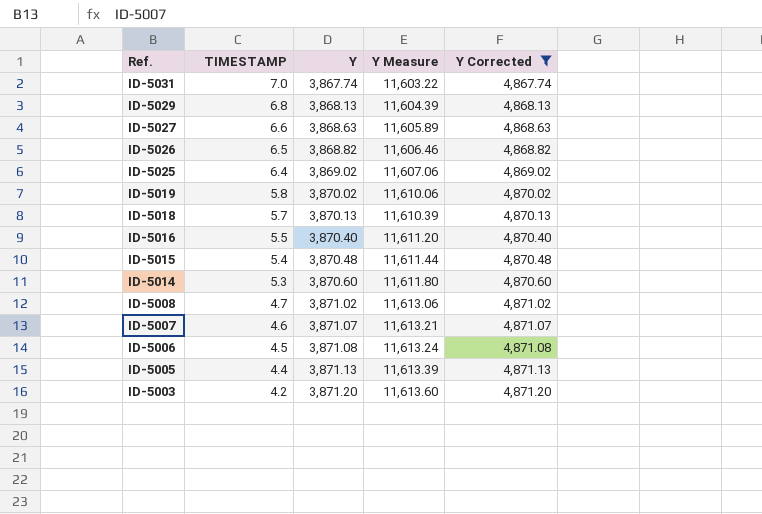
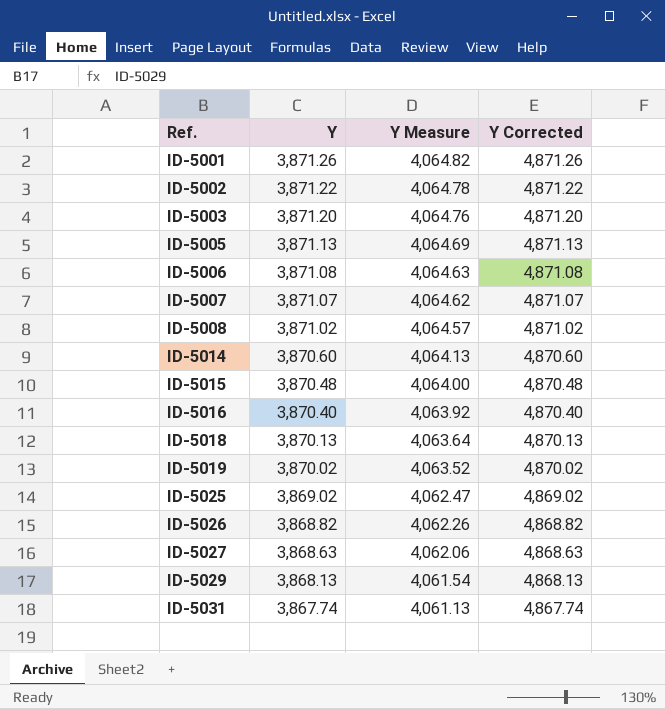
filter: Y Corrected <= 4,871.20 -> none
row order: Ref. descending -> Ref. ascending
column TIMESTAMP | position: 2 -> none
column Y Measure | formula: [Y] * 3 -> [Y] * 1.05

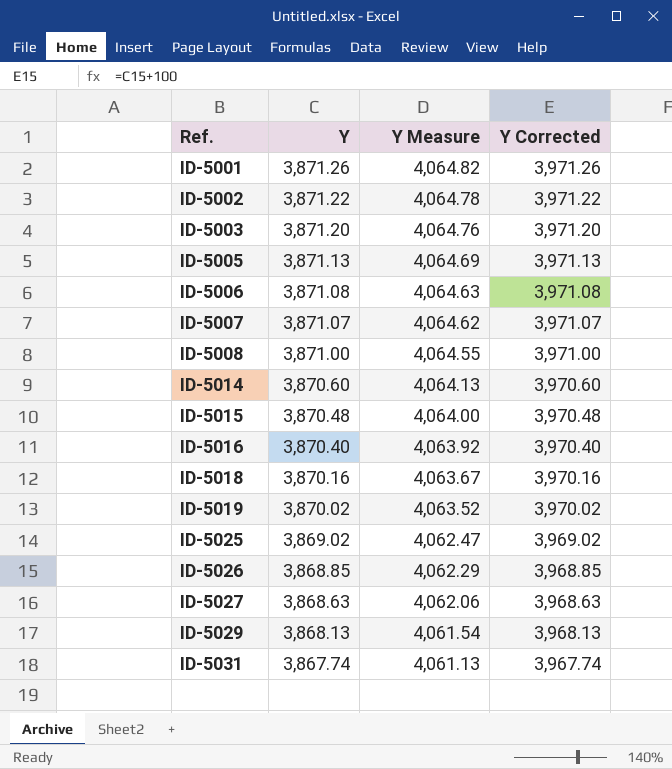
column Y Corrected | formula: [Y] + 1000 -> [Y] + 100
ID-5008 | Y: 3,871.02 -> 3,871.00
ID-5008 | Y Measure: 4,064.57 -> 4,064.55
ID-5018 | Y: 3,870.13 -> 3,870.16
ID-5018 | Y Measure: 4,063.64 -> 4,063.67
ID-5026 | Y: 3,868.82 -> 3,868.85
ID-5026 | Y Measure: 4,062.26 -> 4,062.29

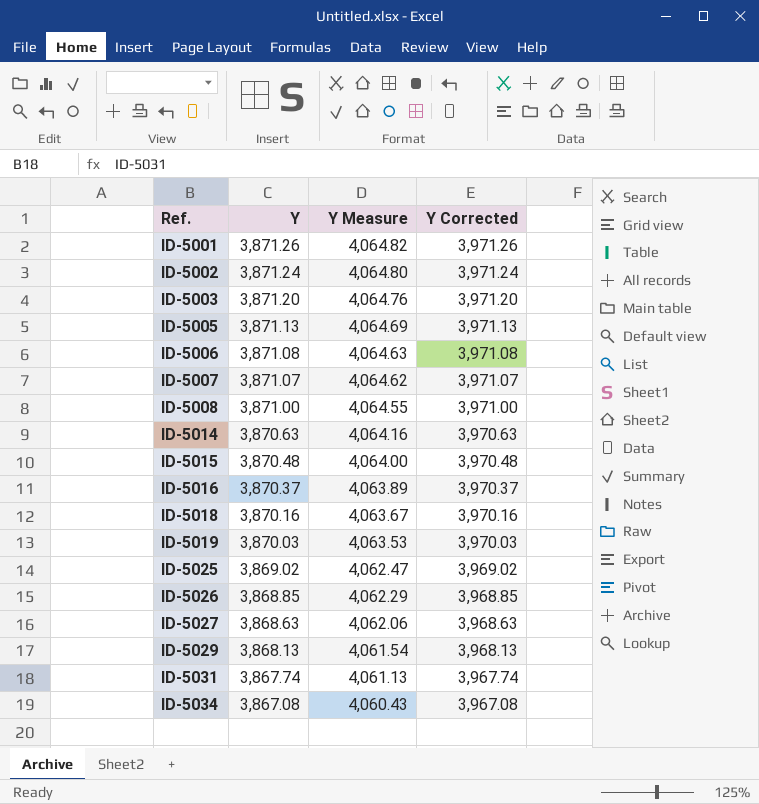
ID-5002 | Y: 3,871.22 -> 3,871.24
ID-5002 | Y Measure: 4,064.78 -> 4,064.80
ID-5002 | Y Corrected: 3,971.22 -> 3,971.24
ID-5014 | Y: 3,870.60 -> 3,870.63
ID-5014 | Y Measure: 4,064.13 -> 4,064.16
ID-5014 | Y Corrected: 3,970.60 -> 3,970.63
ID-5016 | Y: 3,870.40 -> 3,870.37
ID-5016 | Y Measure: 4,063.92 -> 4,063.89
ID-5016 | Y Corrected: 3,970.40 -> 3,970.37
ID-5019 | Y: 3,870.02 -> 3,870.03
ID-5019 | Y Measure: 4,063.52 -> 4,063.53
ID-5019 | Y Corrected: 3,970.02 -> 3,970.03
row ID-5034: none -> 3,867.08 | 4,060.43 | 3,967.08

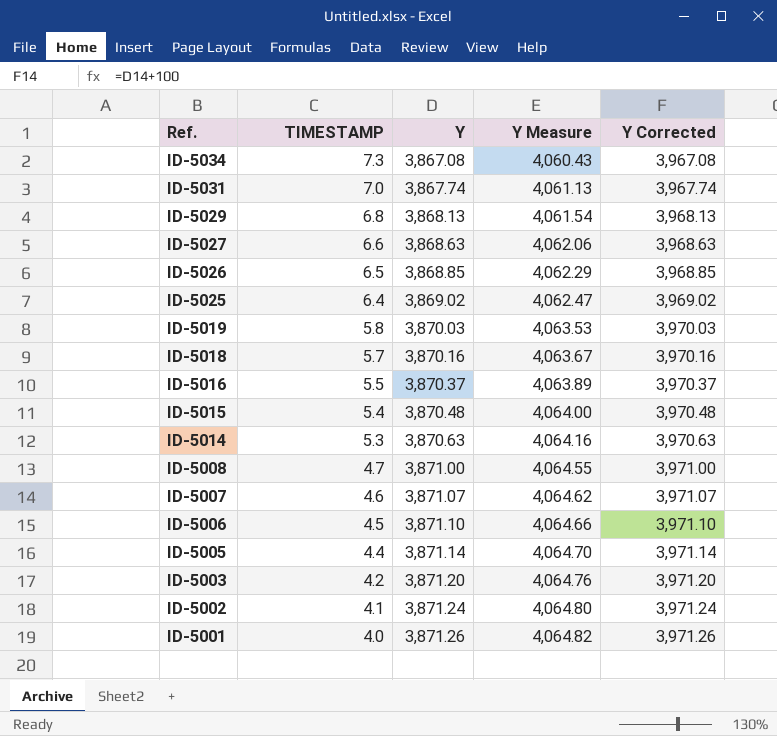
row order: Ref. ascending -> Ref. descending
column TIMESTAMP | position: none -> 2
ID-5006 | Y: 3,871.08 -> 3,871.10
ID-5006 | Y Measure: 4,064.63 -> 4,064.66
ID-5006 | Y Corrected: 3,971.08 -> 3,971.10
ID-5005 | Y: 3,871.13 -> 3,871.14
ID-5005 | Y Measure: 4,064.69 -> 4,064.70
ID-5005 | Y Corrected: 3,971.13 -> 3,971.14

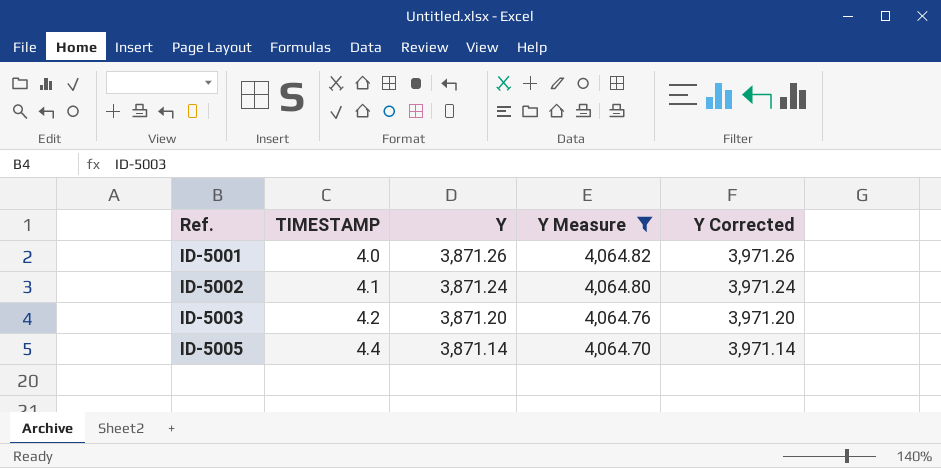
filter: none -> Y Measure >= 4,064.70
row order: Ref. descending -> Ref. ascending

